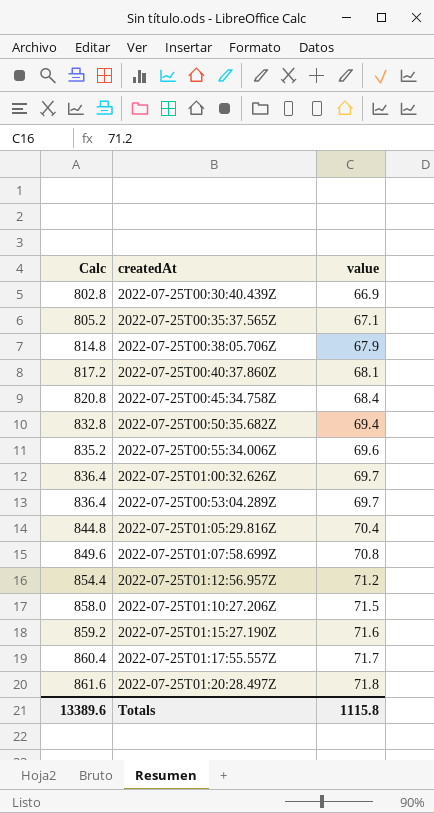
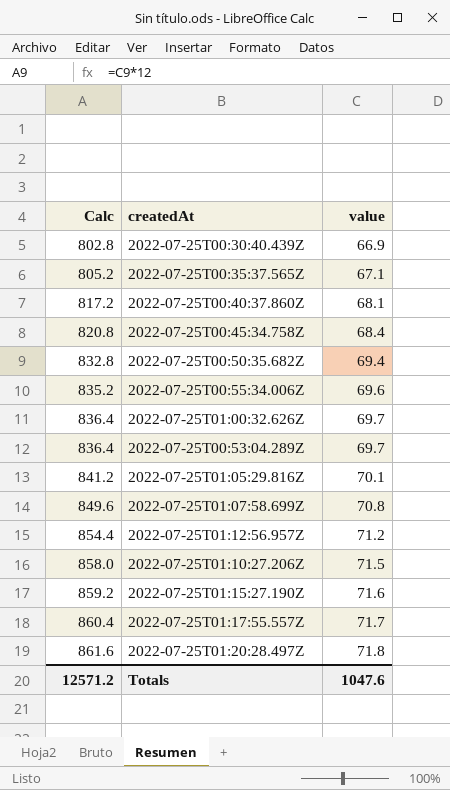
row 2022-07-25T00:38:05.706Z: 814.8 | 67.9 -> none
2022-07-25T01:05:29.816Z | Calc: 844.8 -> 841.2
2022-07-25T01:05:29.816Z | value: 70.4 -> 70.1
Totals | Calc: 13389.6 -> 12571.2
Totals | value: 1115.8 -> 1047.6

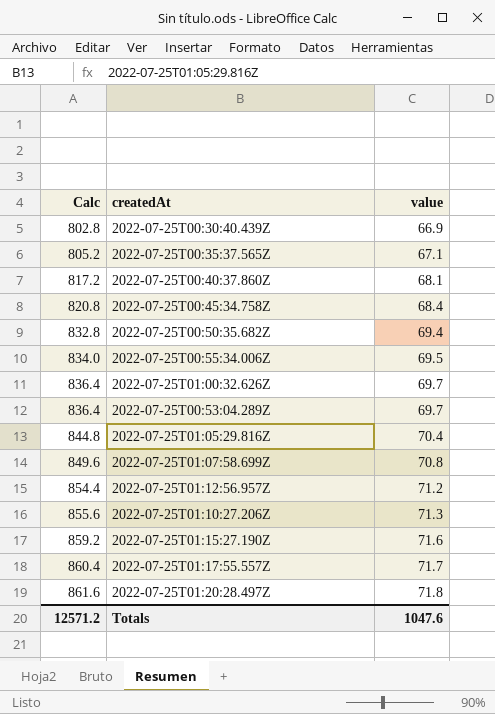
2022-07-25T00:55:34.006Z | Calc: 835.2 -> 834.0
2022-07-25T00:55:34.006Z | value: 69.6 -> 69.5
2022-07-25T01:05:29.816Z | Calc: 841.2 -> 844.8
2022-07-25T01:05:29.816Z | value: 70.1 -> 70.4
2022-07-25T01:10:27.206Z | Calc: 858.0 -> 855.6
2022-07-25T01:10:27.206Z | value: 71.5 -> 71.3

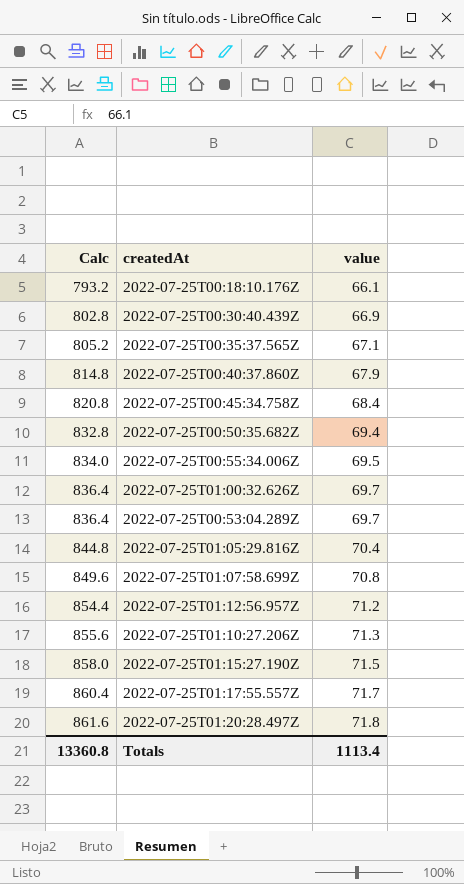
row 2022-07-25T00:18:10.176Z: none -> 793.2 | 66.1
2022-07-25T00:40:37.860Z | Calc: 817.2 -> 814.8
2022-07-25T00:40:37.860Z | value: 68.1 -> 67.9
2022-07-25T01:15:27.190Z | Calc: 859.2 -> 858.0
2022-07-25T01:15:27.190Z | value: 71.6 -> 71.5
Totals | Calc: 12571.2 -> 13360.8
Totals | value: 1047.6 -> 1113.4

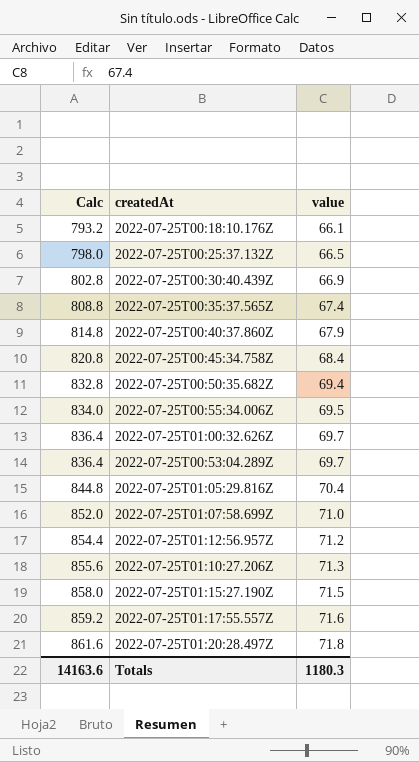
row 2022-07-25T00:25:37.132Z: none -> 798.0 | 66.5
2022-07-25T00:35:37.565Z | Calc: 805.2 -> 808.8
2022-07-25T00:35:37.565Z | value: 67.1 -> 67.4
2022-07-25T01:07:58.699Z | Calc: 849.6 -> 852.0
2022-07-25T01:07:58.699Z | value: 70.8 -> 71.0
2022-07-25T01:17:55.557Z | Calc: 860.4 -> 859.2
2022-07-25T01:17:55.557Z | value: 71.7 -> 71.6
Totals | Calc: 13360.8 -> 14163.6
Totals | value: 1113.4 -> 1180.3

